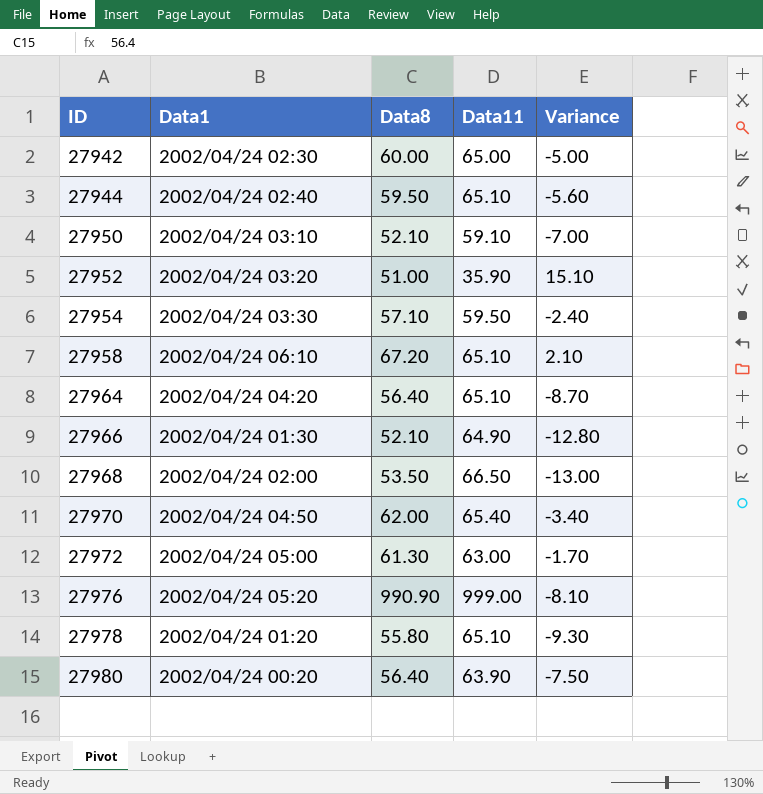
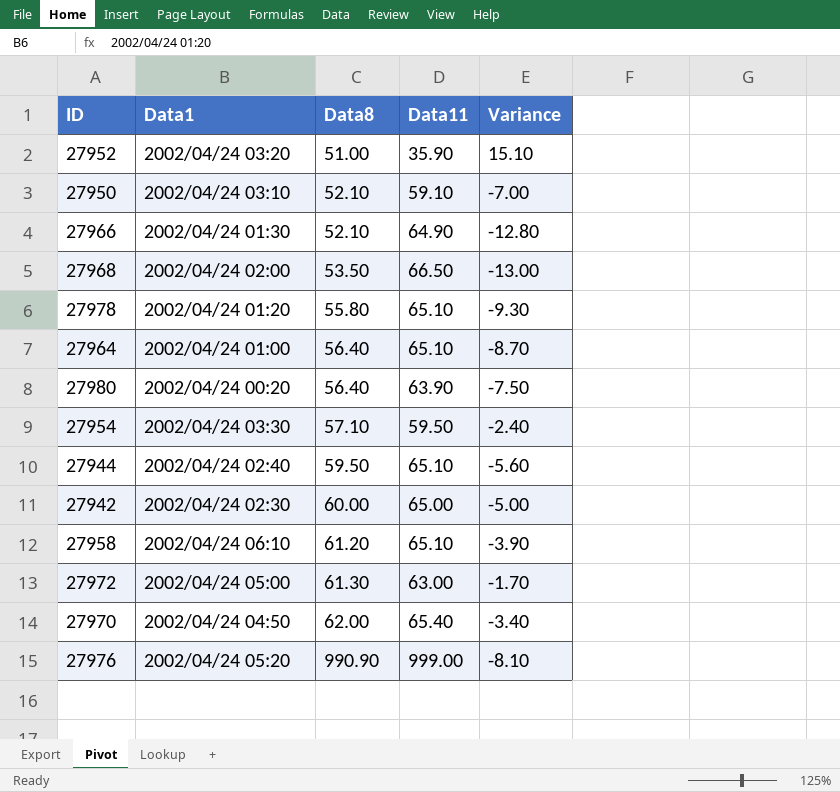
row order: ID ascending -> Data8 ascending
27964 | Data1: 2002/04/24 04:20 -> 2002/04/24 01:00
27958 | Data8: 67.20 -> 61.20
27958 | Variance: 2.10 -> -3.90

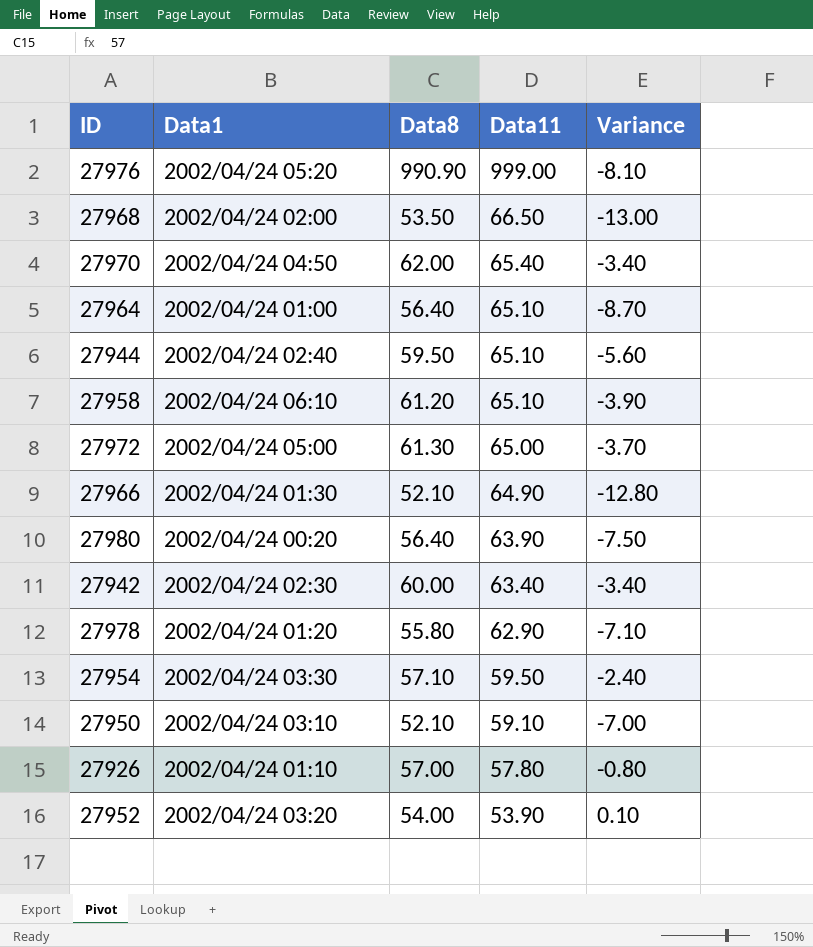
row order: Data8 ascending -> Data11 descending
27972 | Data11: 63.00 -> 65.00
27972 | Variance: -1.70 -> -3.70
27942 | Data11: 65.00 -> 63.40
27942 | Variance: -5.00 -> -3.40
27978 | Data11: 65.10 -> 62.90
27978 | Variance: -9.30 -> -7.10
row 27926: none -> 2002/04/24 01:10 | 57.00 | 57.80 | -0.80
27952 | Data8: 51.00 -> 54.00
27952 | Data11: 35.90 -> 53.90
27952 | Variance: 15.10 -> 0.10

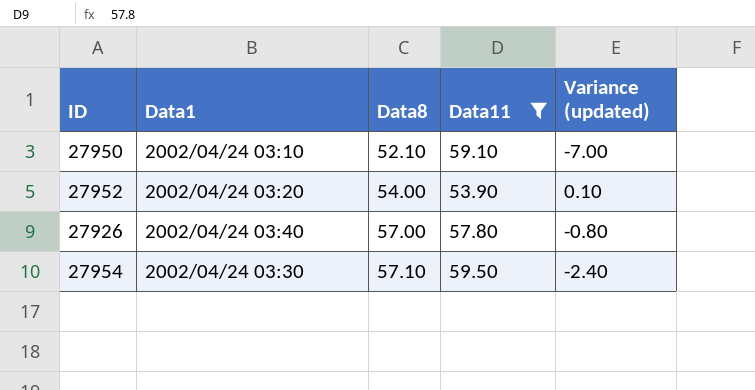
filter: none -> Data11 <= 59.50
row order: Data11 descending -> Data8 ascending
column name: Variance -> Variance (updated)
27926 | Data1: 2002/04/24 01:10 -> 2002/04/24 03:40

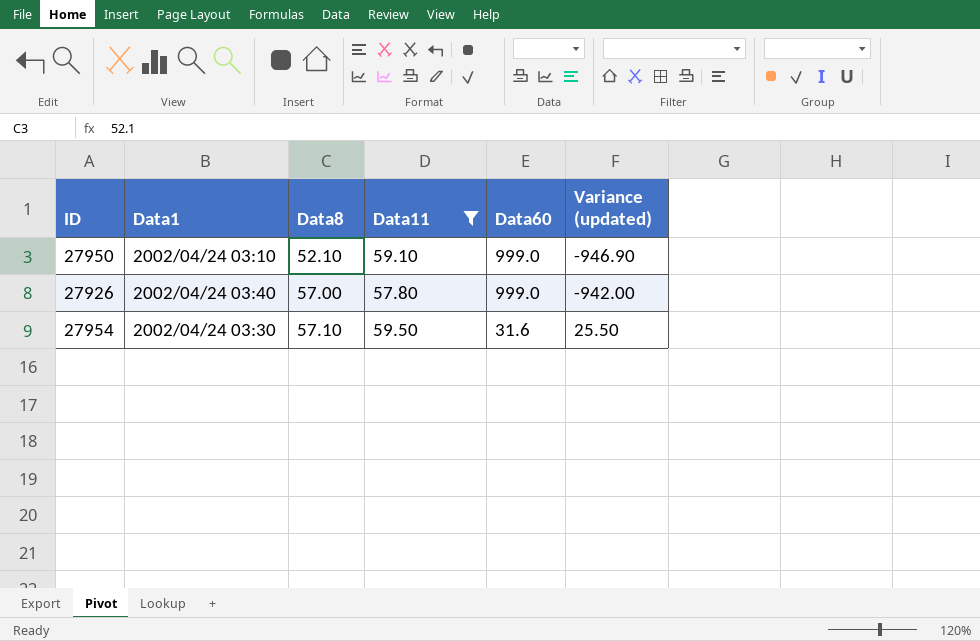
column Data60 | position: none -> 5
column Variance (updated) | formula: [Data8] - [Data11] -> [Data8] - [Data60]
row 27952: 2002/04/24 03:20 | 54.00 | 53.90 | 0.10 -> none

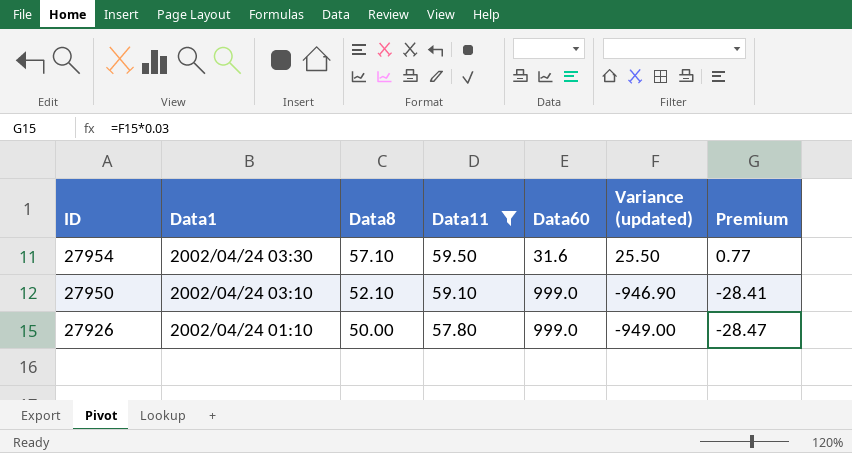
row order: Data8 ascending -> ID descending
column Premium | formula: none -> [Variance (updated)] * 0.03
27926 | Data1: 2002/04/24 03:40 -> 2002/04/24 01:10
27926 | Data8: 57.00 -> 50.00
27926 | Variance (updated): -942.00 -> -949.00

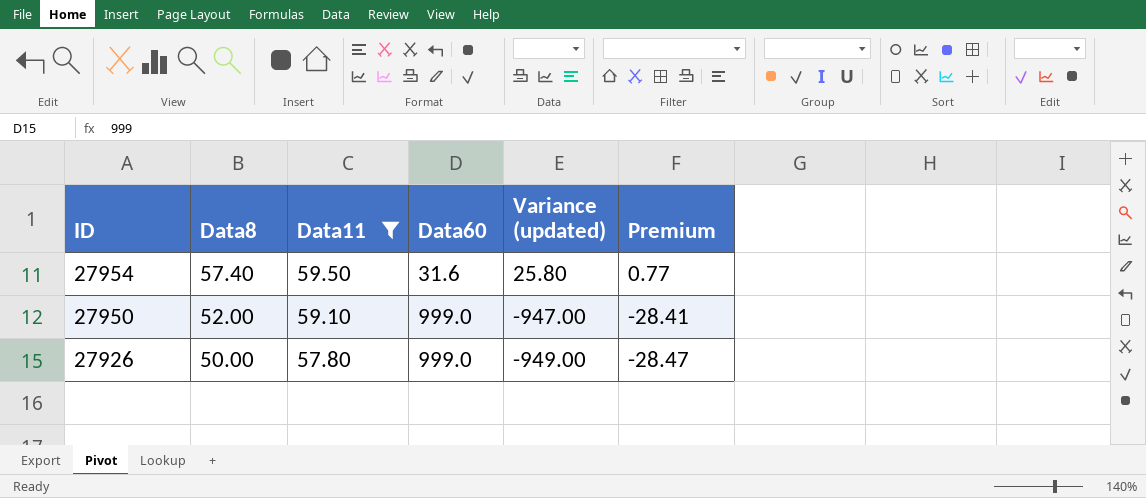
column Data1 | position: 2 -> none
27954 | Data8: 57.10 -> 57.40
27954 | Variance (updated): 25.50 -> 25.80
27950 | Data8: 52.10 -> 52.00
27950 | Variance (updated): -946.90 -> -947.00

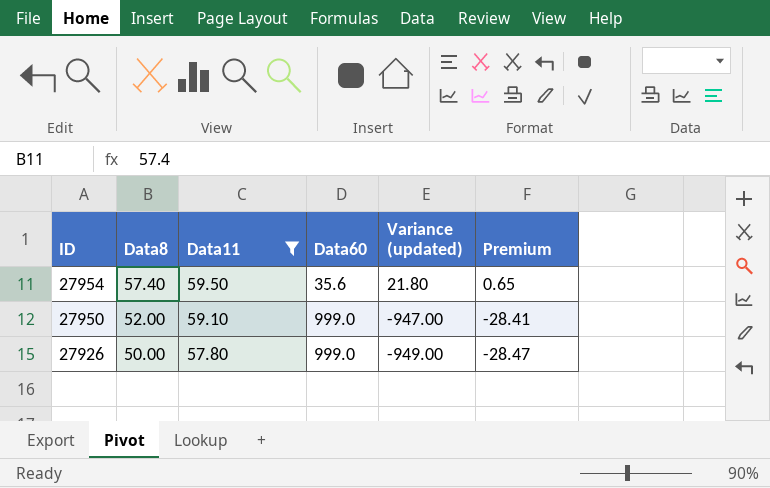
27954 | Data60: 31.6 -> 35.6
27954 | Variance (updated): 25.80 -> 21.80
27954 | Premium: 0.77 -> 0.65

